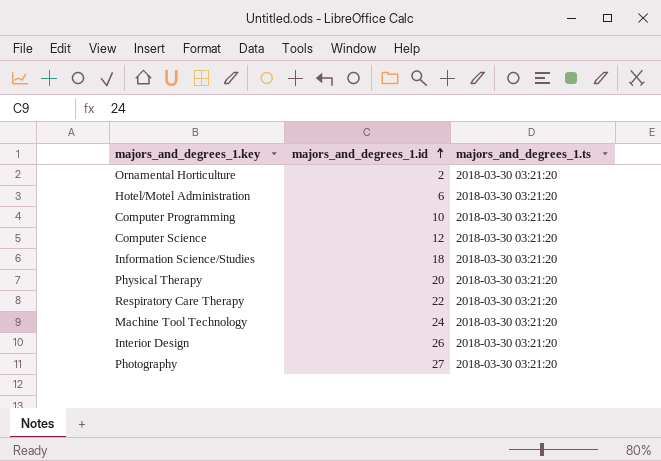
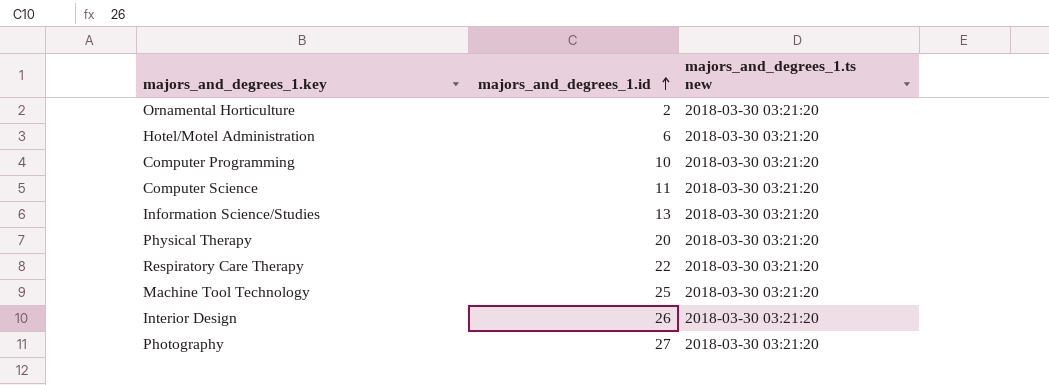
column name: majors_and_degrees_1.ts -> majors_and_degrees_1.ts new
Computer Science | majors_and_degrees_1.id: 12 -> 11
Information Science/Studies | majors_and_degrees_1.id: 18 -> 13
Machine Tool Technology | majors_and_degrees_1.id: 24 -> 25

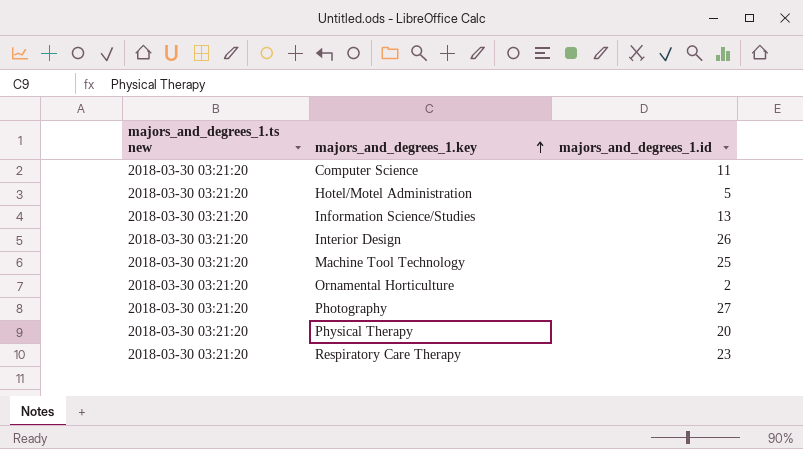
row order: majors_and_degrees_1.id ascending -> majors_and_degrees_1.key ascending
column majors_and_degrees_1.ts new | position: 3 -> 1
row Computer Programming: 10 | 2018-03-30 03:21:20 -> none
Hotel/Motel Administration | majors_and_degrees_1.id: 6 -> 5
Respiratory Care Therapy | majors_and_degrees_1.id: 22 -> 23

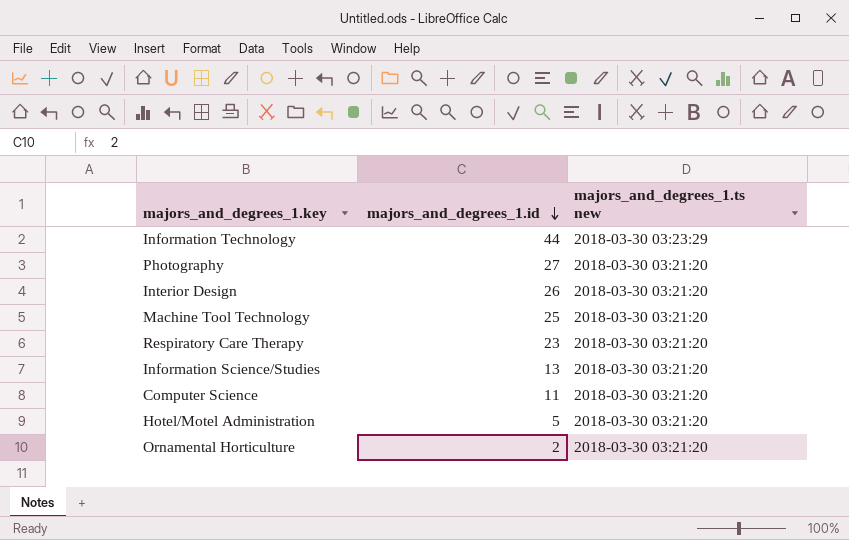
row order: majors_and_degrees_1.key ascending -> majors_and_degrees_1.id descending
column majors_and_degrees_1.ts new | position: 1 -> 3
row Physical Therapy: 2018-03-30 03:21:20 | 20 -> none
row Information Technology: none -> 44 | 2018-03-30 03:23:29

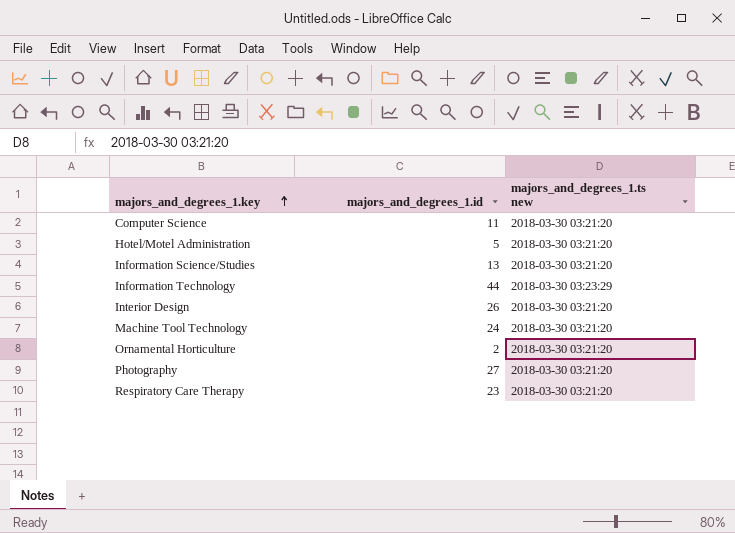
row order: majors_and_degrees_1.id descending -> majors_and_degrees_1.key ascending
Machine Tool Technology | majors_and_degrees_1.id: 25 -> 24

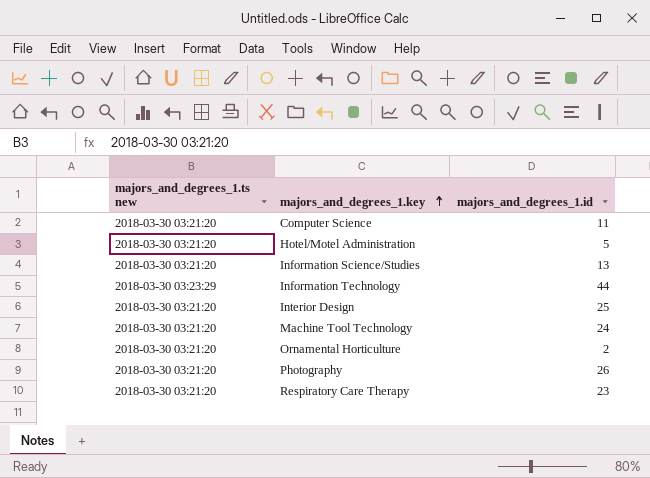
column majors_and_degrees_1.ts new | position: 3 -> 1
Interior Design | majors_and_degrees_1.id: 26 -> 25
Photography | majors_and_degrees_1.id: 27 -> 26

